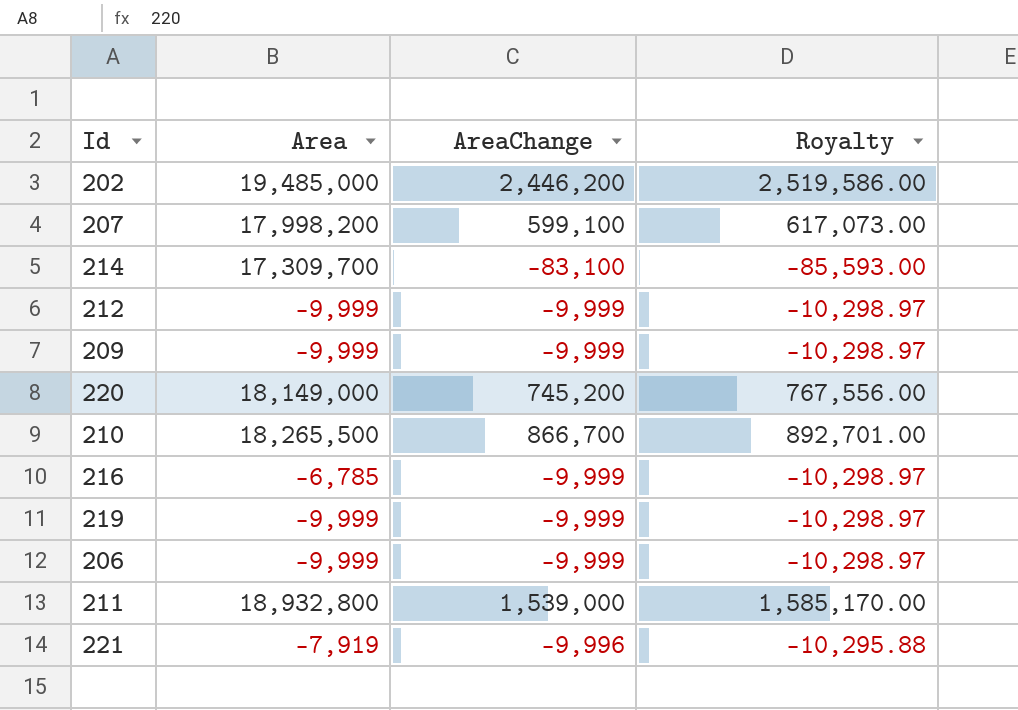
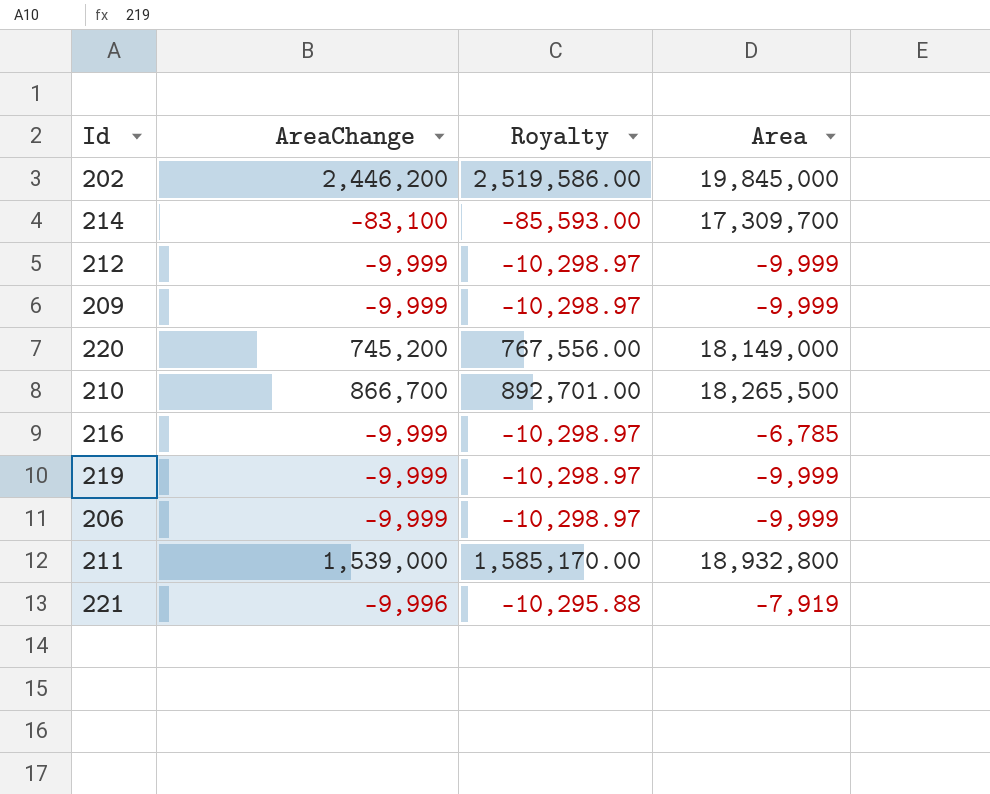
column Area | position: 2 -> 4
row 207: 17,998,200 | 599,100 | 617,073.00 -> none
202 | Area: 19,485,000 -> 19,845,000

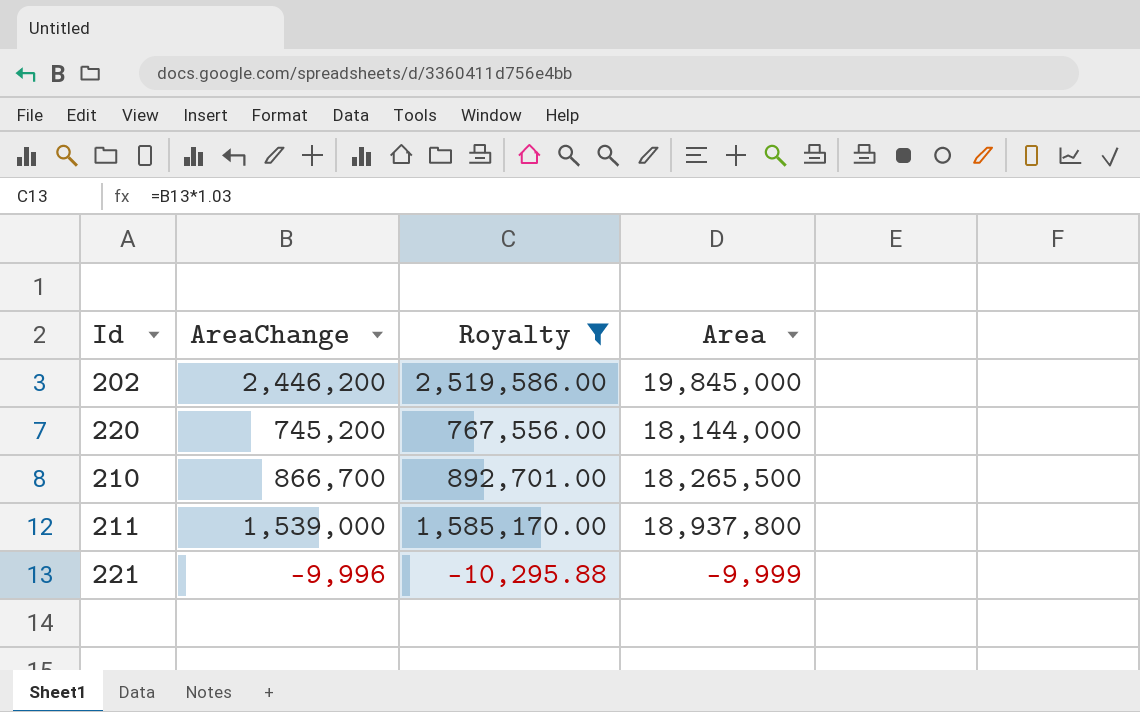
filter: none -> Royalty >= -10,295.88
220 | Area: 18,149,000 -> 18,144,000
211 | Area: 18,932,800 -> 18,937,800
221 | Area: -7,919 -> -9,999

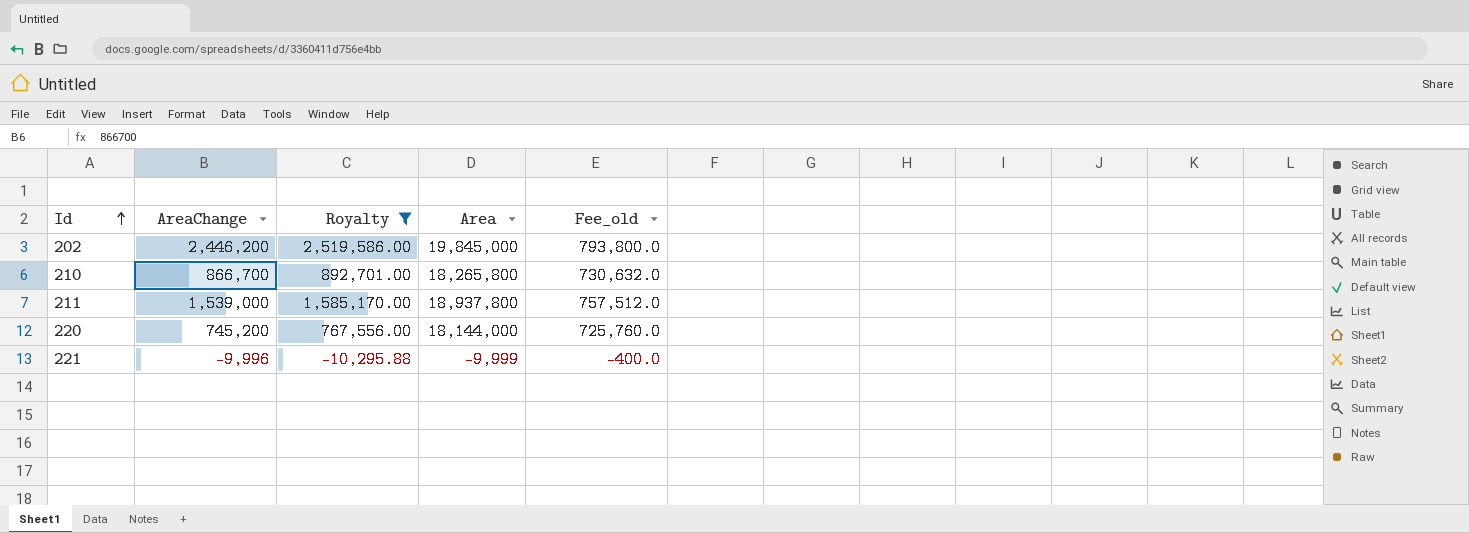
row order: none -> Id ascending
column Fee_old | formula: none -> [Area] * 0.04
210 | Area: 18,265,500 -> 18,265,800

